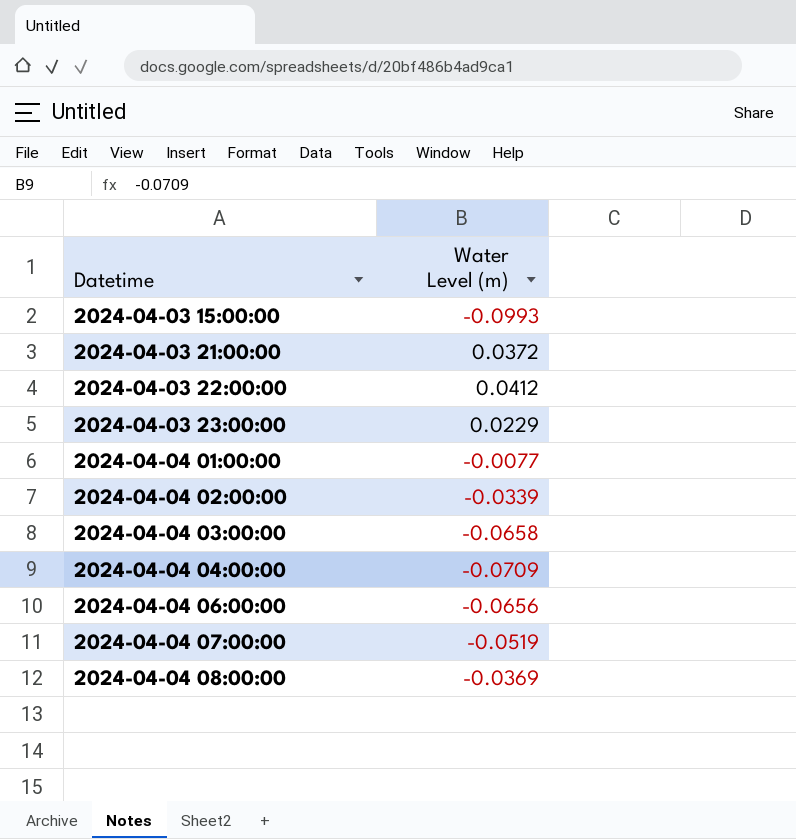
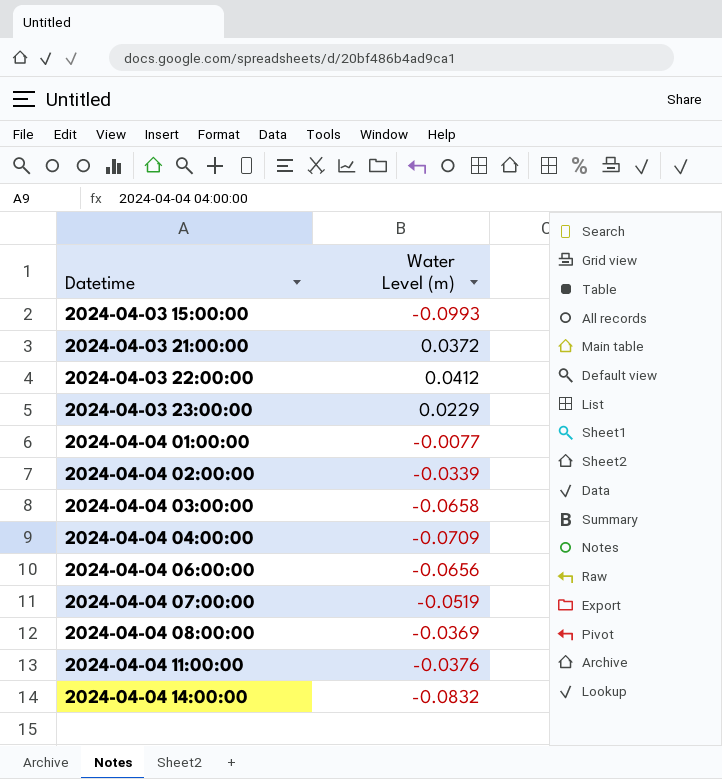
row 2024-04-04 11:00:00: none -> -0.0376
row 2024-04-04 14:00:00: none -> -0.0832

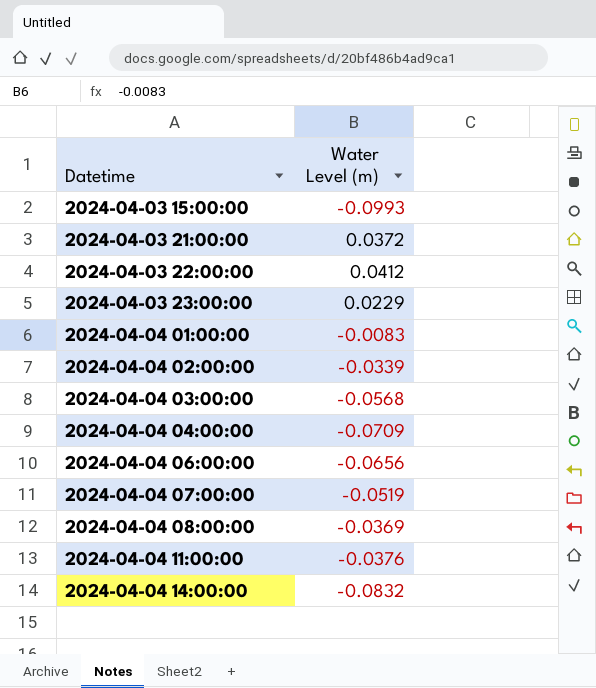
2024-04-04 01:00:00 | Water Level (m): -0.0077 -> -0.0083
2024-04-04 03:00:00 | Water Level (m): -0.0658 -> -0.0568

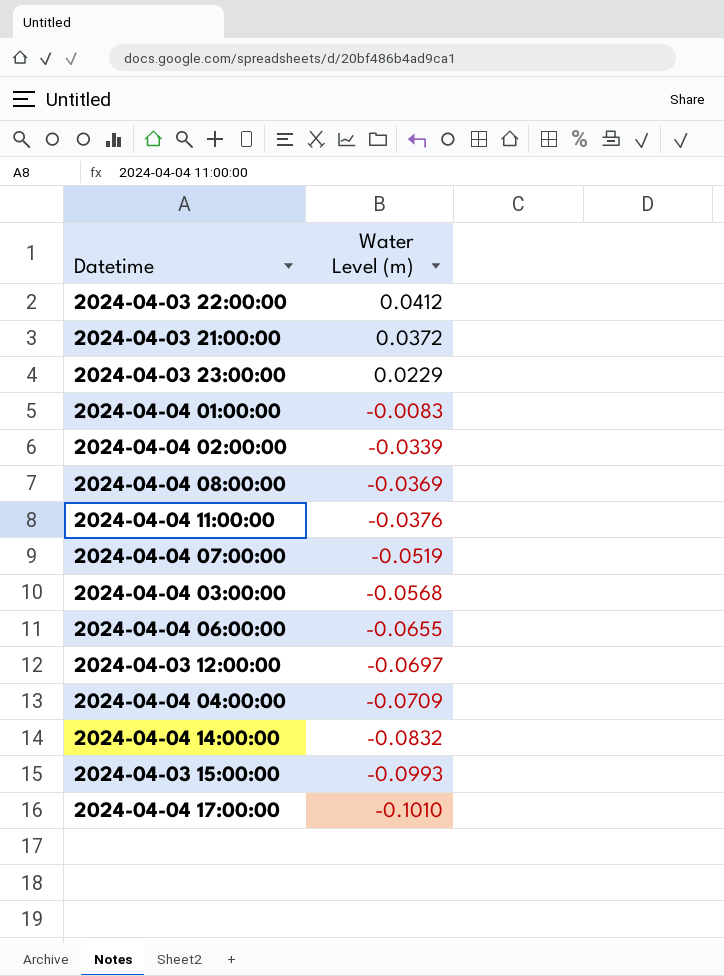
row order: Datetime ascending -> Water Level (m) descending
2024-04-04 06:00:00 | Water Level (m): -0.0656 -> -0.0655
row 2024-04-03 12:00:00: none -> -0.0697
row 2024-04-04 17:00:00: none -> -0.1010

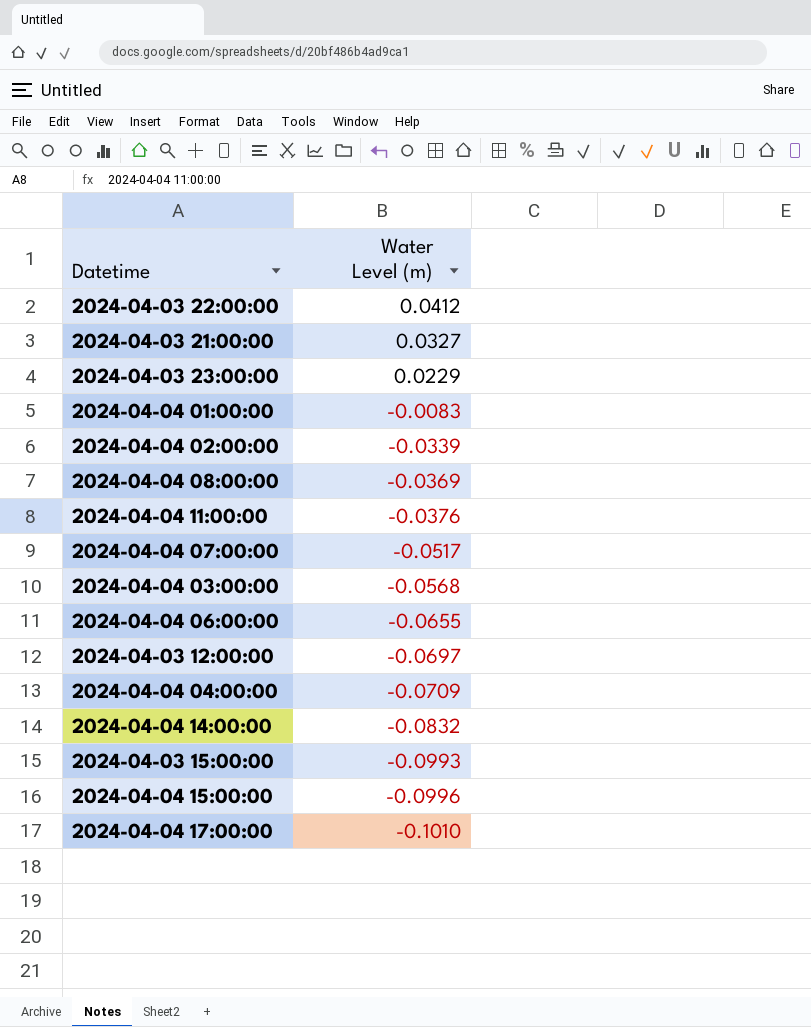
2024-04-03 21:00:00 | Water Level (m): 0.0372 -> 0.0327
2024-04-04 07:00:00 | Water Level (m): -0.0519 -> -0.0517
row 2024-04-04 15:00:00: none -> -0.0996

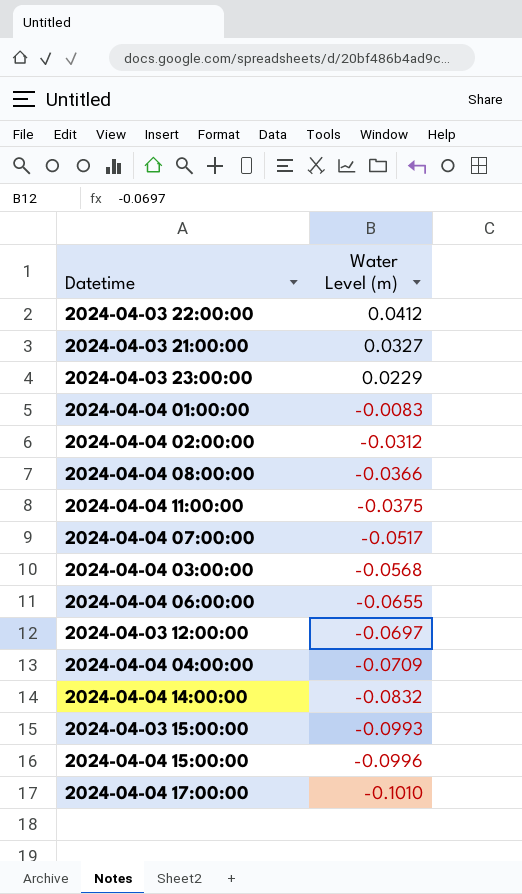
2024-04-04 02:00:00 | Water Level (m): -0.0339 -> -0.0312
2024-04-04 08:00:00 | Water Level (m): -0.0369 -> -0.0366
2024-04-04 11:00:00 | Water Level (m): -0.0376 -> -0.0375

